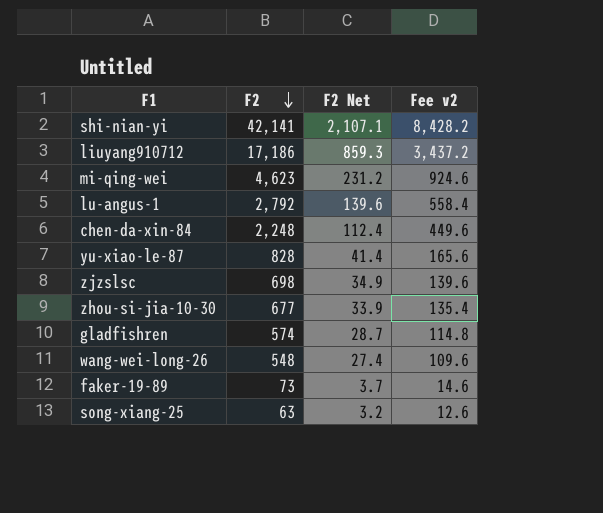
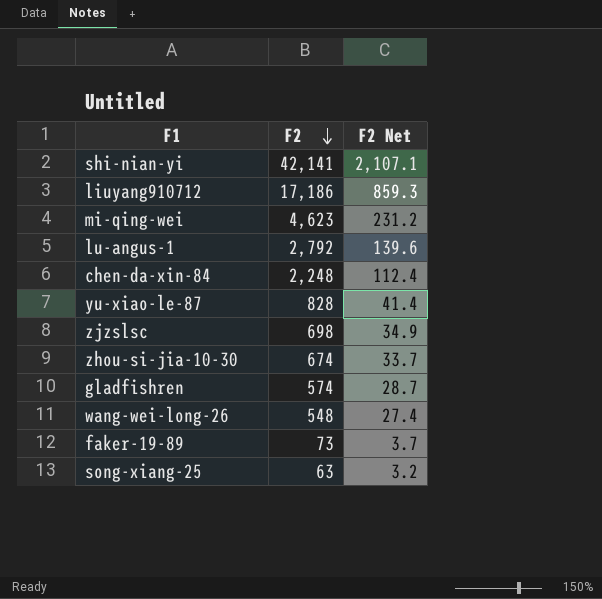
column Fee v2 | formula: [F2] * 0.2 -> none
zhou-si-jia-10-30 | F2: 677 -> 674
zhou-si-jia-10-30 | F2 Net: 33.9 -> 33.7

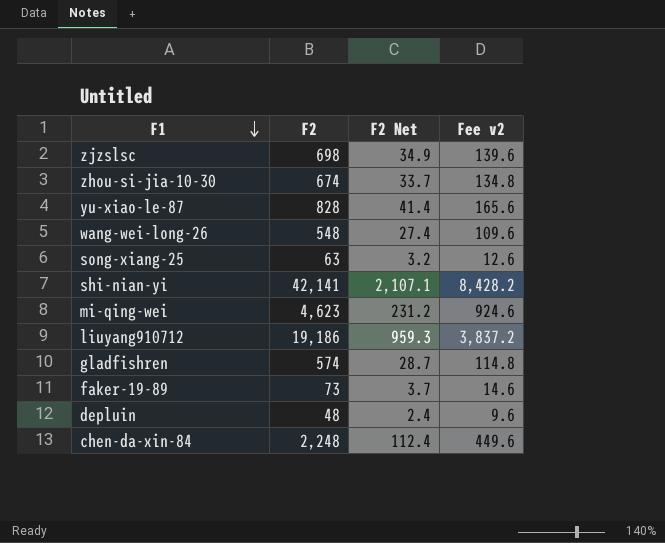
row order: F2 descending -> F1 descending
column Fee v2 | formula: none -> [F2] * 0.2
row lu-angus-1: 2,792 | 139.6 -> none
liuyang910712 | F2: 17,186 -> 19,186
liuyang910712 | F2 Net: 859.3 -> 959.3
row depluin: none -> 48 | 2.4 | 9.6

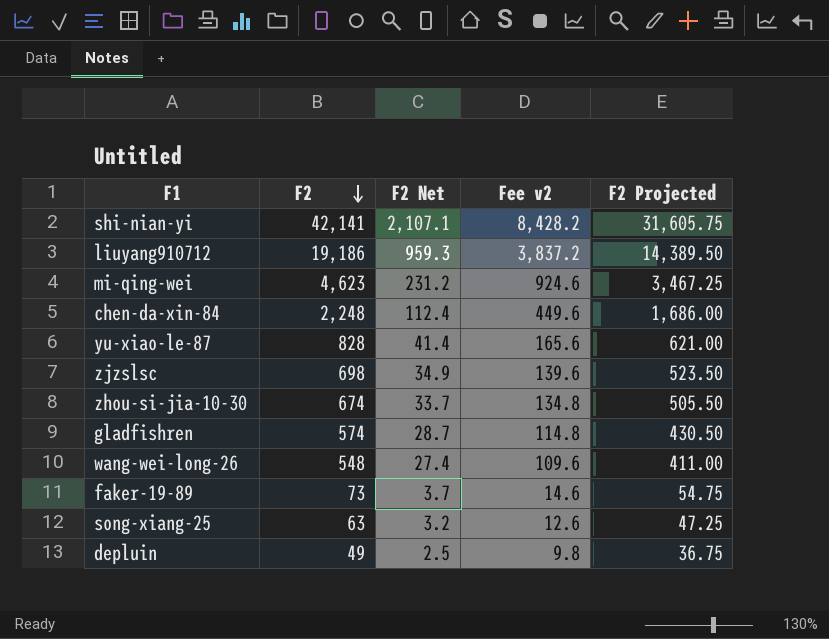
row order: F1 descending -> F2 descending
column F2 Projected | formula: none -> [F2] * 0.75
depluin | F2: 48 -> 49
depluin | F2 Net: 2.4 -> 2.5
depluin | Fee v2: 9.6 -> 9.8

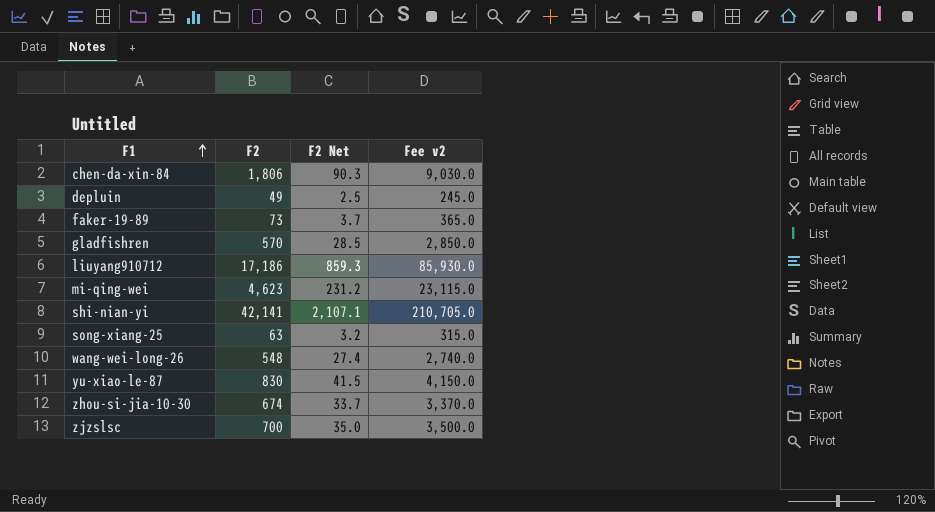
row order: F2 descending -> F1 ascending
column F2 Projected | formula: [F2] * 0.75 -> none
column Fee v2 | formula: [F2] * 0.2 -> [F2] * 5
chen-da-xin-84 | F2: 2,248 -> 1,806
chen-da-xin-84 | F2 Net: 112.4 -> 90.3
gladfishren | F2: 574 -> 570
gladfishren | F2 Net: 28.7 -> 28.5
liuyang910712 | F2: 19,186 -> 17,186
liuyang910712 | F2 Net: 959.3 -> 859.3
yu-xiao-le-87 | F2: 828 -> 830
yu-xiao-le-87 | F2 Net: 41.4 -> 41.5
zjzslsc | F2: 698 -> 700
zjzslsc | F2 Net: 34.9 -> 35.0

